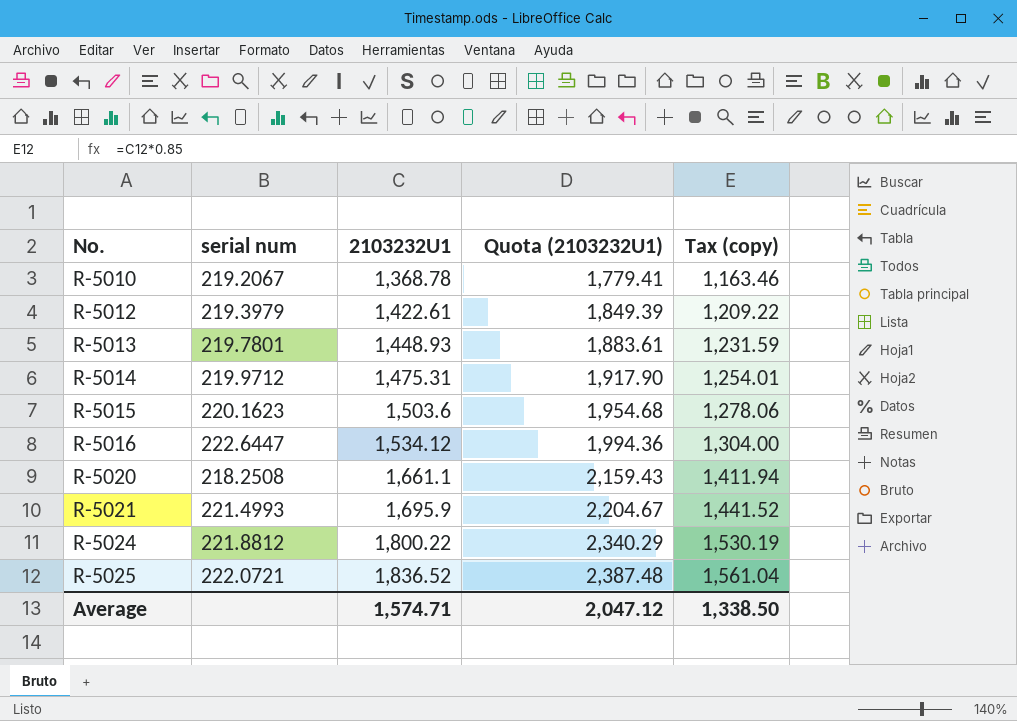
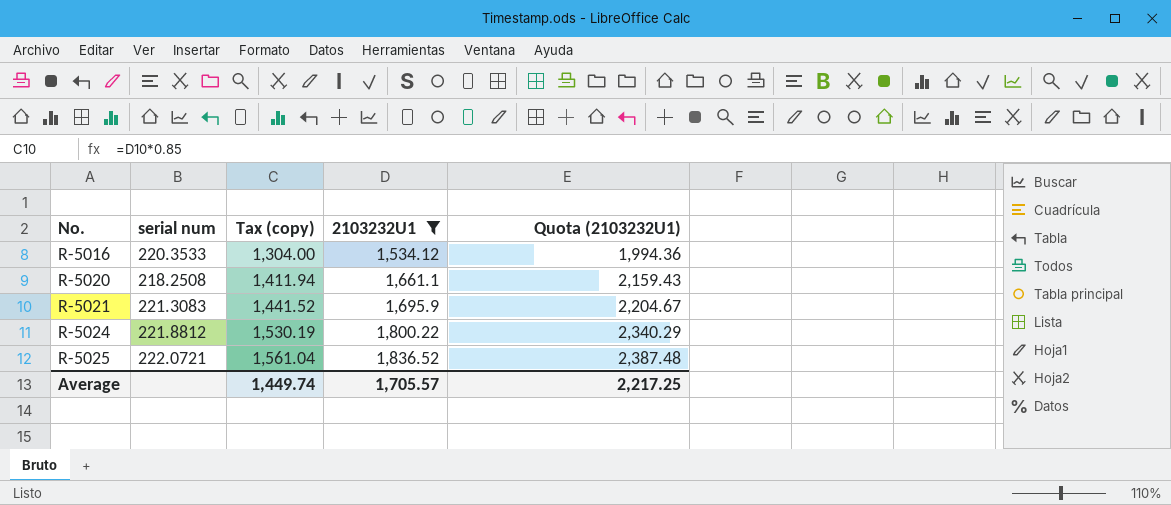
filter: none -> 2103232U1 >= 1,534.12
column Tax (copy) | position: 5 -> 3
R-5016 | serial num: 222.6447 -> 220.3533
R-5021 | serial num: 221.4993 -> 221.3083
Average | Tax (copy): 1,338.50 -> 1,449.74
Average | 2103232U1: 1,574.71 -> 1,705.57
Average | Quota (2103232U1): 2,047.12 -> 2,217.25

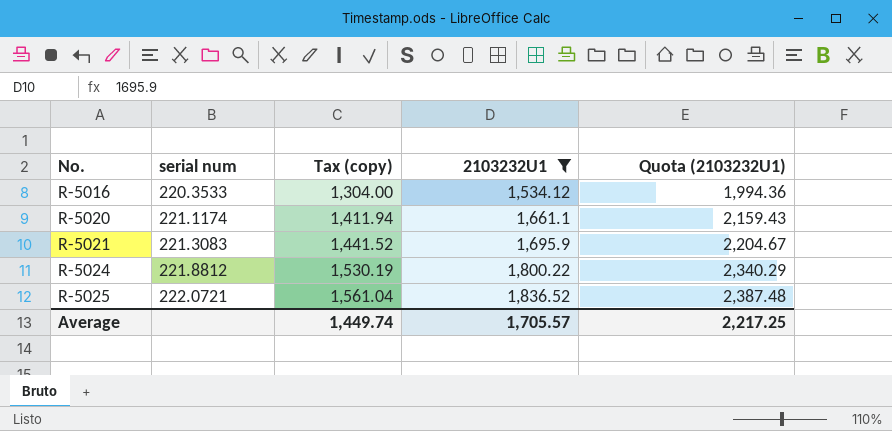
R-5020 | serial num: 218.2508 -> 221.1174

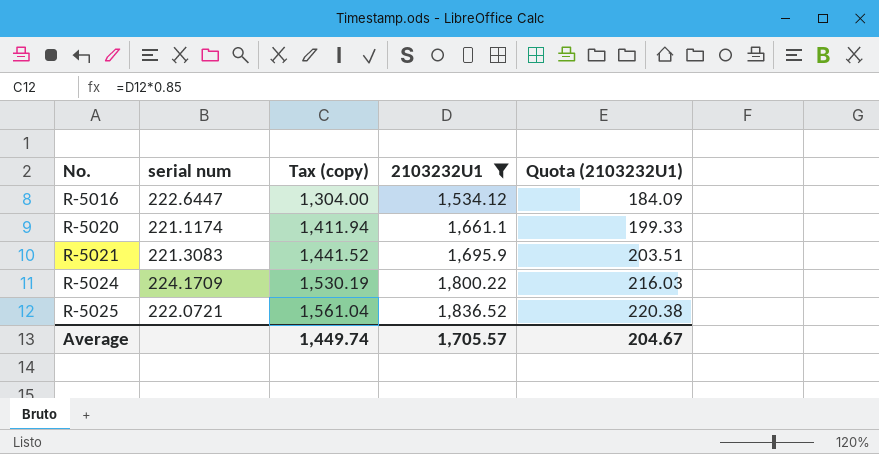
column Quota (2103232U1) | formula: [2103232U1] * 1.3 -> [2103232U1] * 0.12
R-5016 | serial num: 220.3533 -> 222.6447
R-5024 | serial num: 221.8812 -> 224.1709
Average | Quota (2103232U1): 2,217.25 -> 204.67

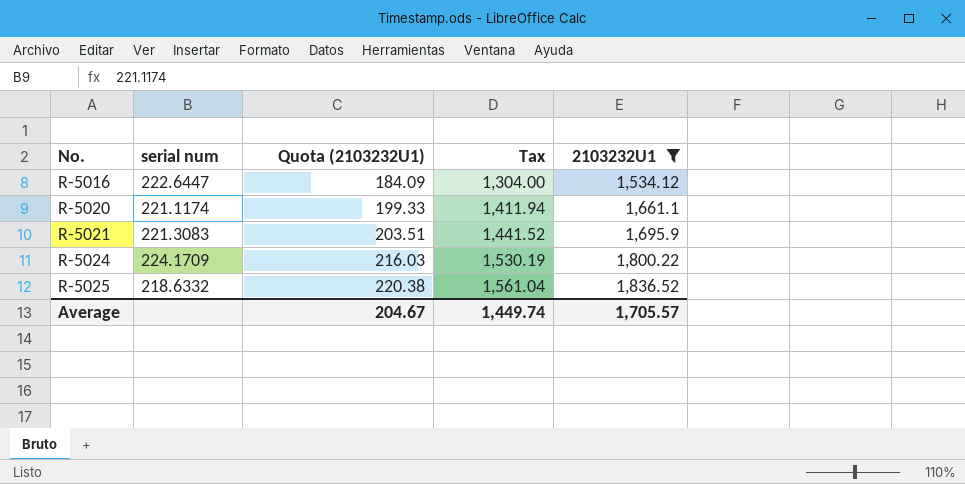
column Quota (2103232U1) | position: 5 -> 3
column name: Tax (copy) -> Tax
R-5025 | serial num: 222.0721 -> 218.6332

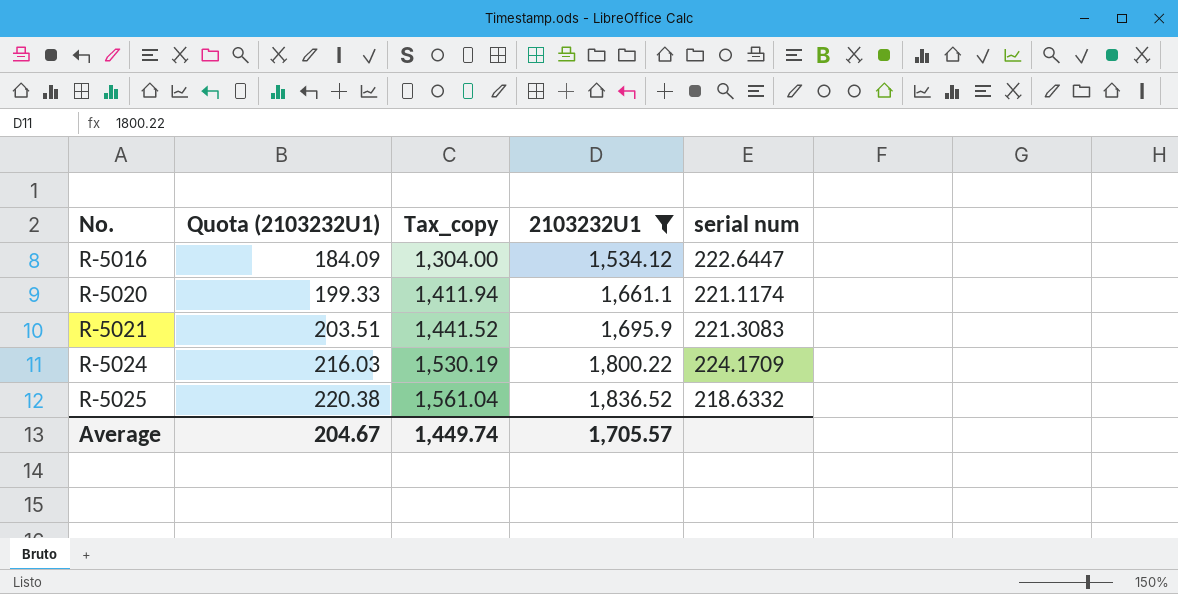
column name: Tax -> Tax_copy
column serial num | position: 2 -> 5

